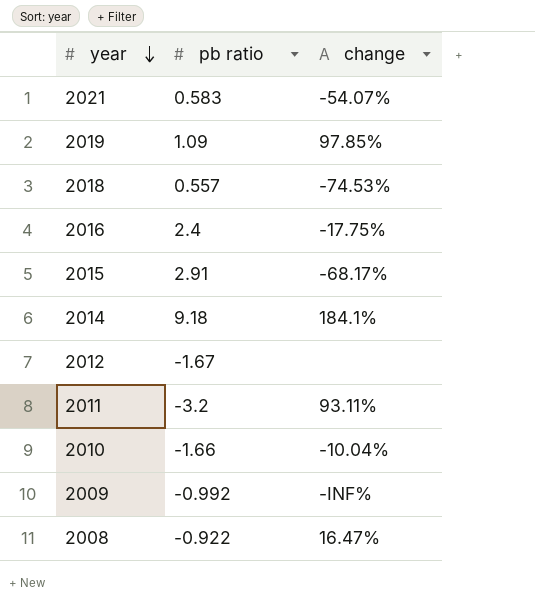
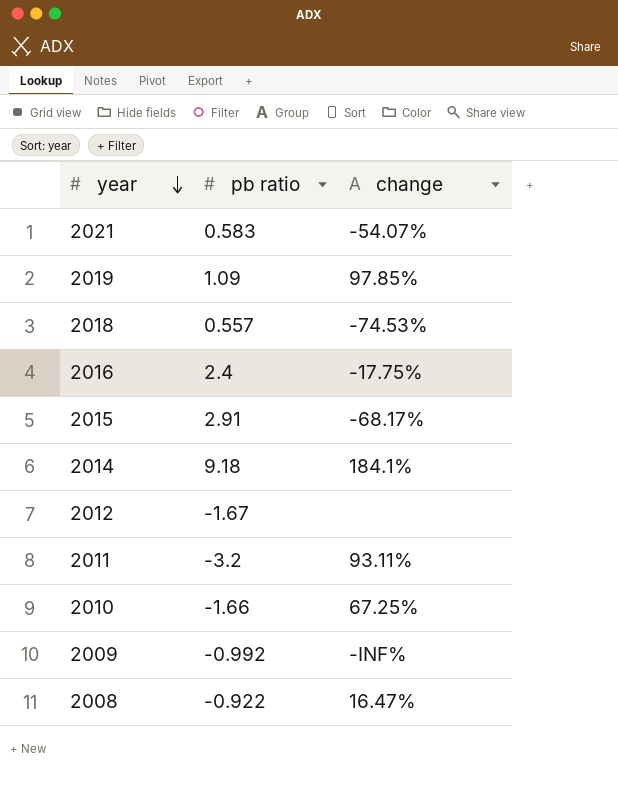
2010 | change: -10.04% -> 67.25%

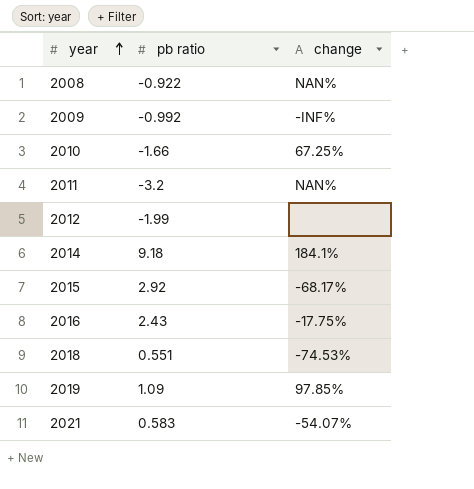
row order: year descending -> year ascending
2008 | change: 16.47% -> NAN%
2011 | change: 93.11% -> NAN%
2012 | pb ratio: -1.67 -> -1.99
2015 | pb ratio: 2.91 -> 2.92
2016 | pb ratio: 2.4 -> 2.43
2018 | pb ratio: 0.557 -> 0.551

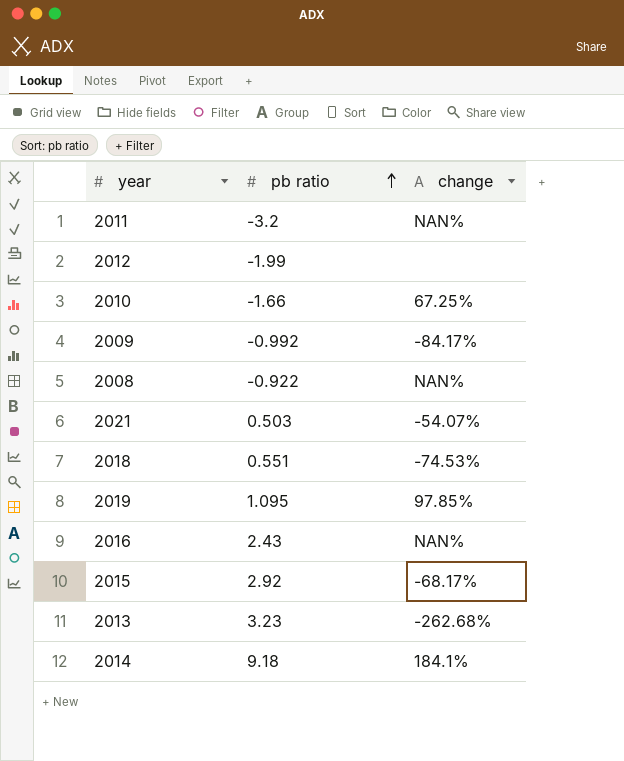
row order: year ascending -> pb ratio ascending
2009 | change: -INF% -> -84.17%
2021 | pb ratio: 0.583 -> 0.503
2019 | pb ratio: 1.09 -> 1.095
2016 | change: -17.75% -> NAN%
row 2013: none -> 3.23 | -262.68%

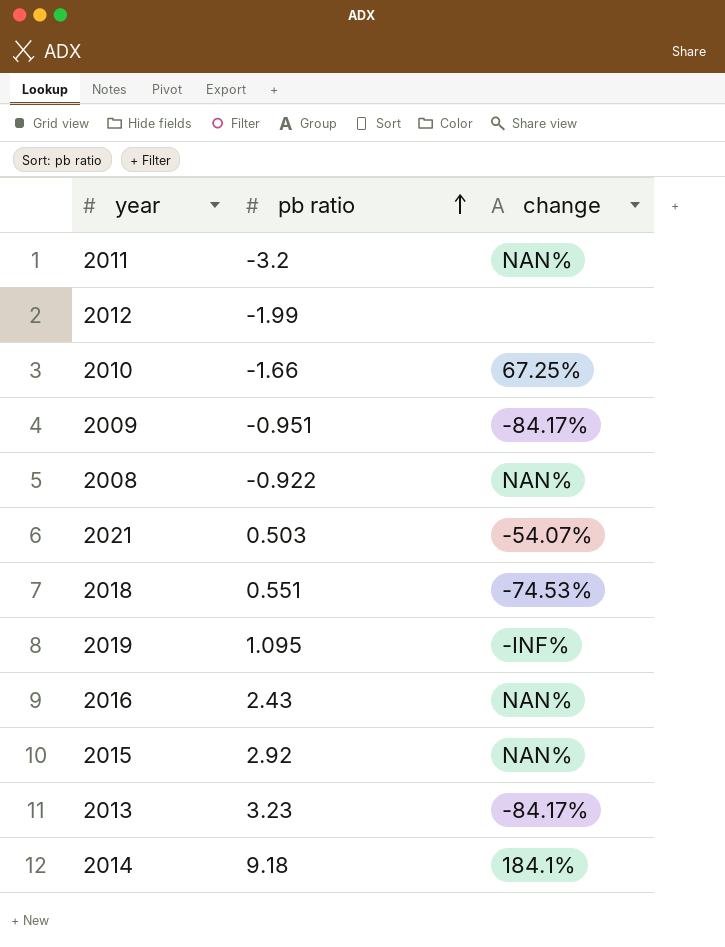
2009 | pb ratio: -0.992 -> -0.951
2019 | change: 97.85% -> -INF%
2015 | change: -68.17% -> NAN%
2013 | change: -262.68% -> -84.17%

